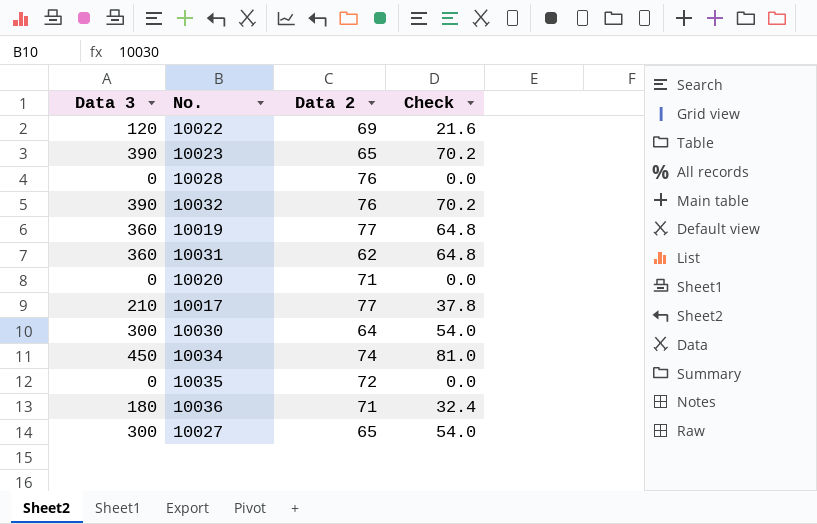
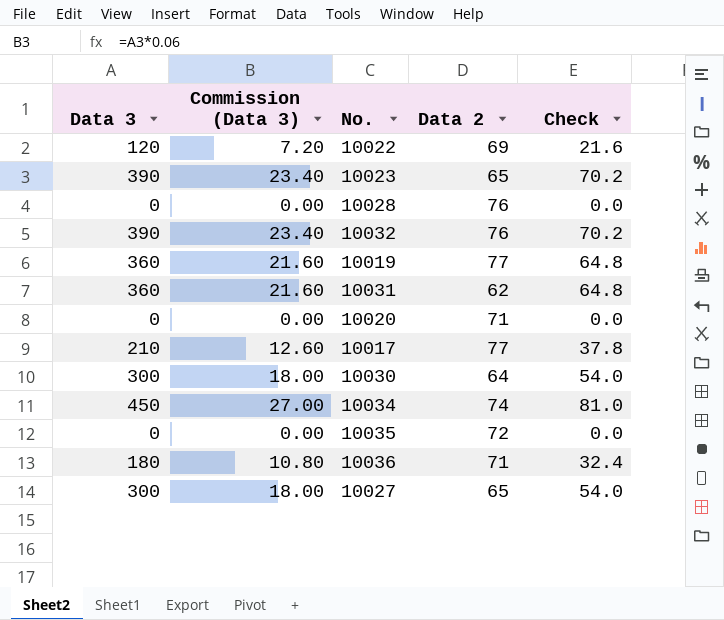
column Commission (Data 3) | formula: none -> [Data 3] * 0.06

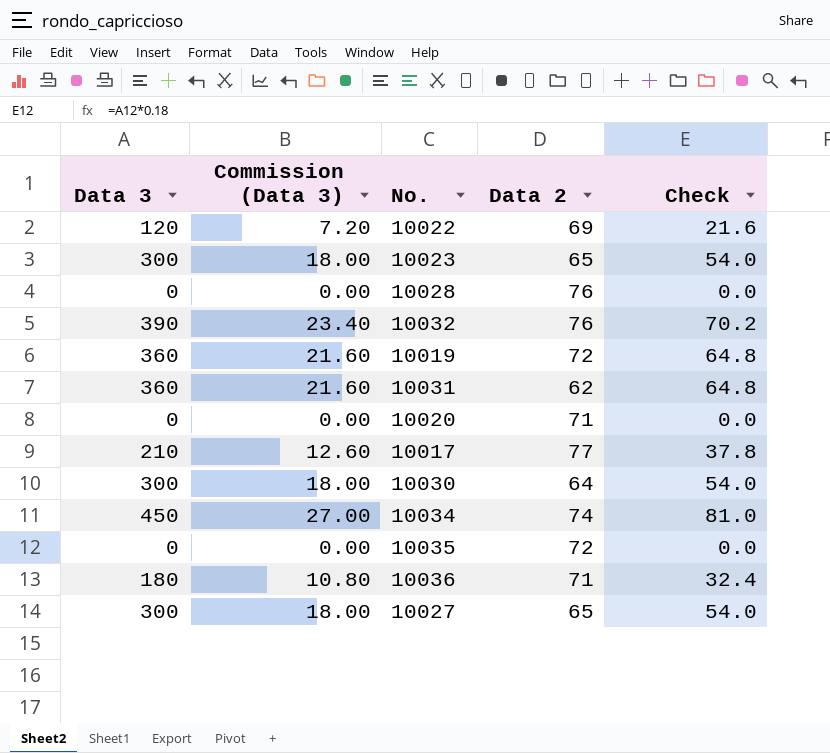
10023 | Data 3: 390 -> 300
10023 | Commission (Data 3): 23.40 -> 18.00
10023 | Check: 70.2 -> 54.0
10019 | Data 2: 77 -> 72

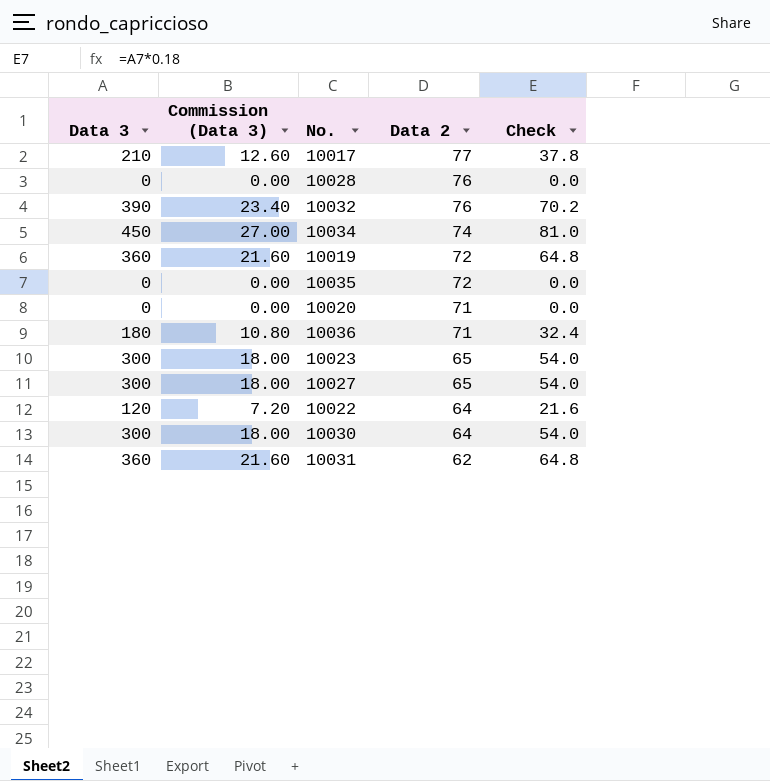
row order: none -> Data 2 descending
10022 | Data 2: 69 -> 64

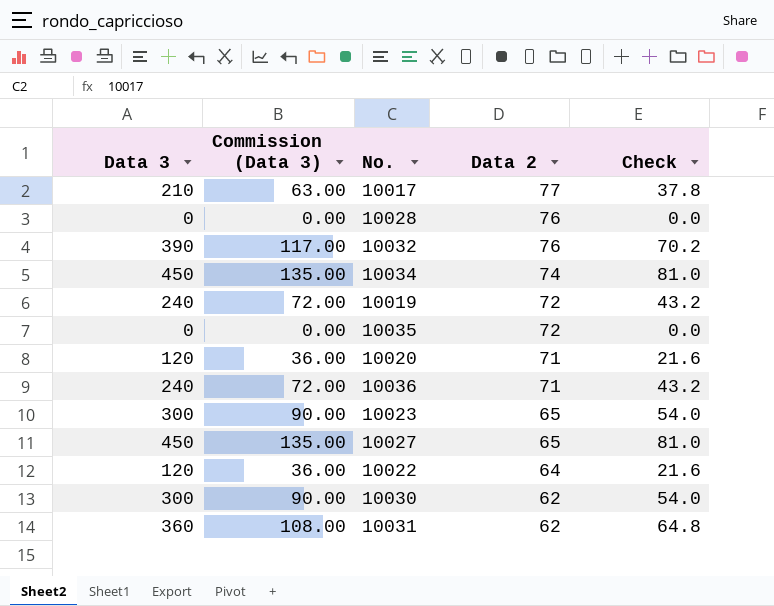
column Commission (Data 3) | formula: [Data 3] * 0.06 -> [Data 3] * 0.3
10019 | Data 3: 360 -> 240
10019 | Check: 64.8 -> 43.2
10020 | Data 3: 0 -> 120
10020 | Check: 0.0 -> 21.6
10036 | Data 3: 180 -> 240
10036 | Check: 32.4 -> 43.2
10027 | Data 3: 300 -> 450
10027 | Check: 54.0 -> 81.0
10030 | Data 2: 64 -> 62

